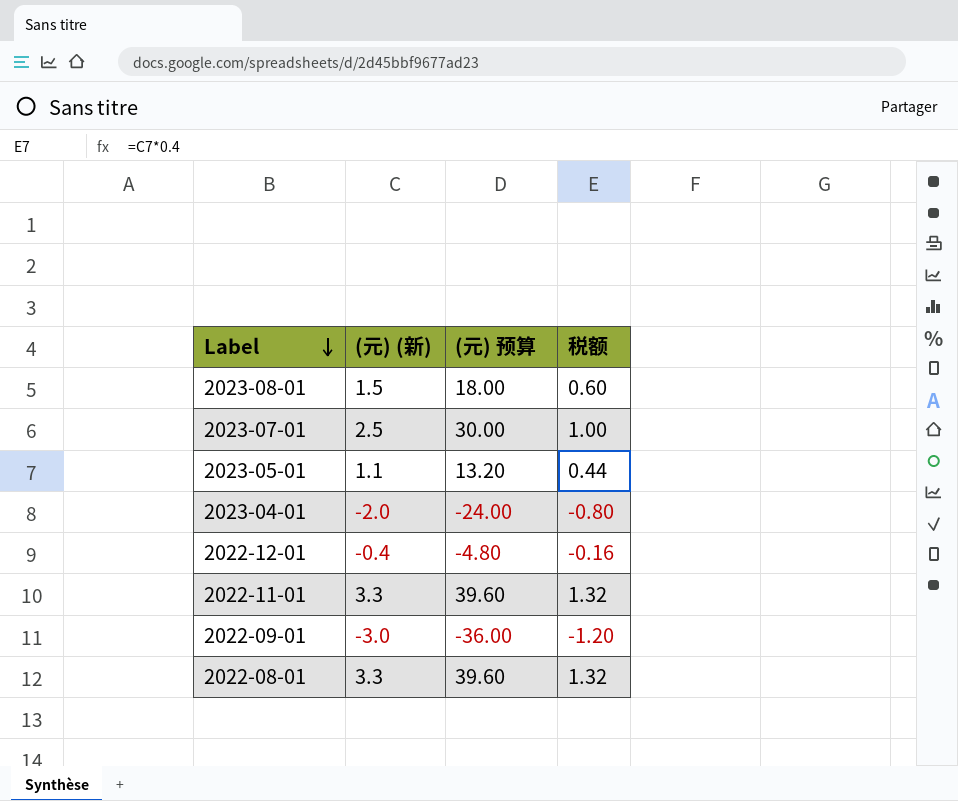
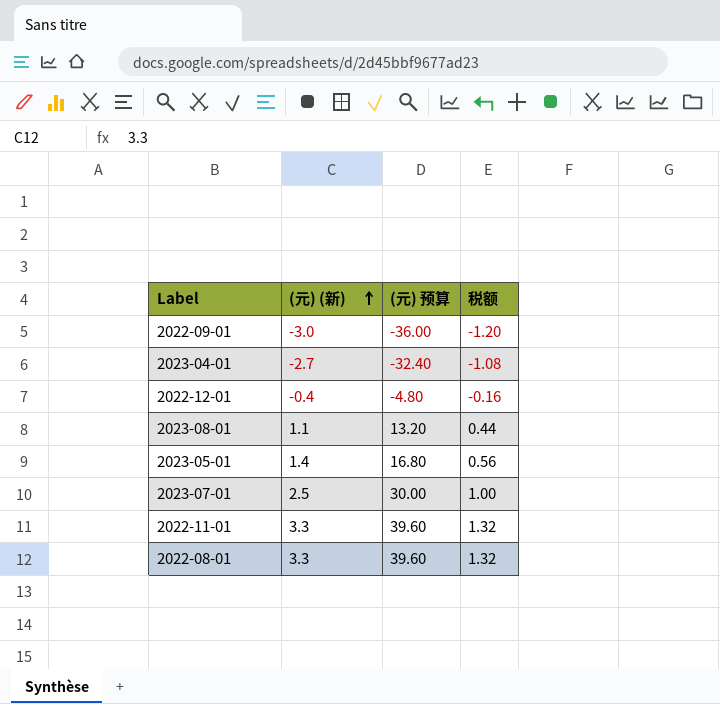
row order: Label descending -> (元) (新) ascending
2023-04-01 | (元) (新): -2.0 -> -2.7
2023-04-01 | (元) 预算: -24.00 -> -32.40
2023-04-01 | 税额: -0.80 -> -1.08
2023-08-01 | (元) (新): 1.5 -> 1.1
2023-08-01 | (元) 预算: 18.00 -> 13.20
2023-08-01 | 税额: 0.60 -> 0.44
2023-05-01 | (元) (新): 1.1 -> 1.4
2023-05-01 | (元) 预算: 13.20 -> 16.80
2023-05-01 | 税额: 0.44 -> 0.56

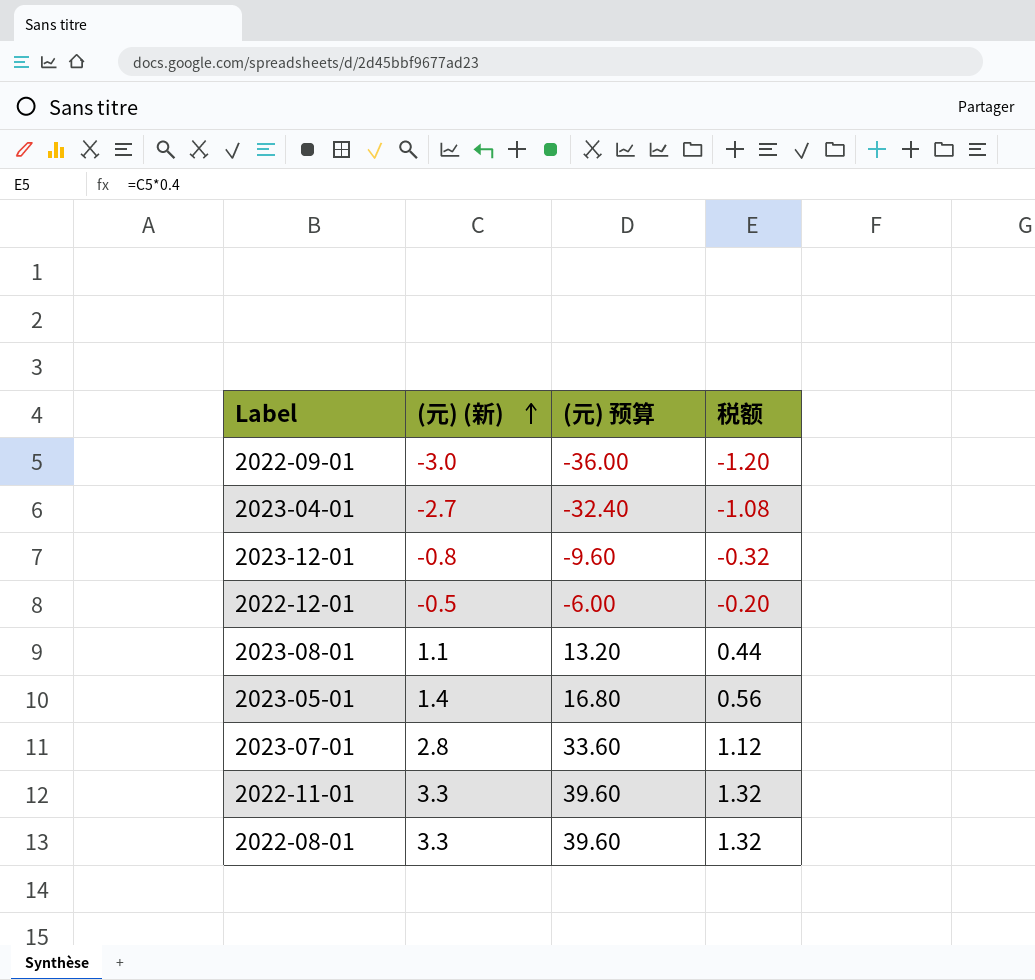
row 2023-12-01: none -> -0.8 | -9.60 | -0.32
2022-12-01 | (元) (新): -0.4 -> -0.5
2022-12-01 | (元) 预算: -4.80 -> -6.00
2022-12-01 | 税额: -0.16 -> -0.20
2023-07-01 | (元) (新): 2.5 -> 2.8
2023-07-01 | (元) 预算: 30.00 -> 33.60
2023-07-01 | 税额: 1.00 -> 1.12

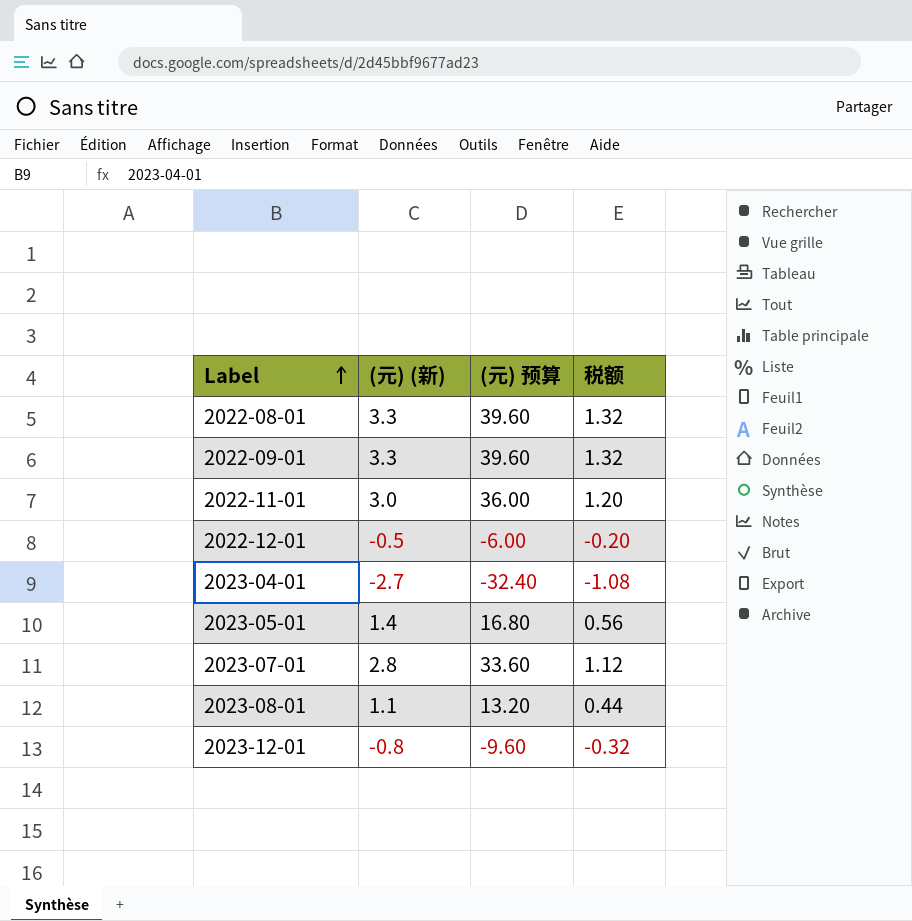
row order: (元) (新) ascending -> Label ascending
2022-09-01 | (元) (新): -3.0 -> 3.3
2022-09-01 | (元) 预算: -36.00 -> 39.60
2022-09-01 | 税额: -1.20 -> 1.32
2022-11-01 | (元) (新): 3.3 -> 3.0
2022-11-01 | (元) 预算: 39.60 -> 36.00
2022-11-01 | 税额: 1.32 -> 1.20

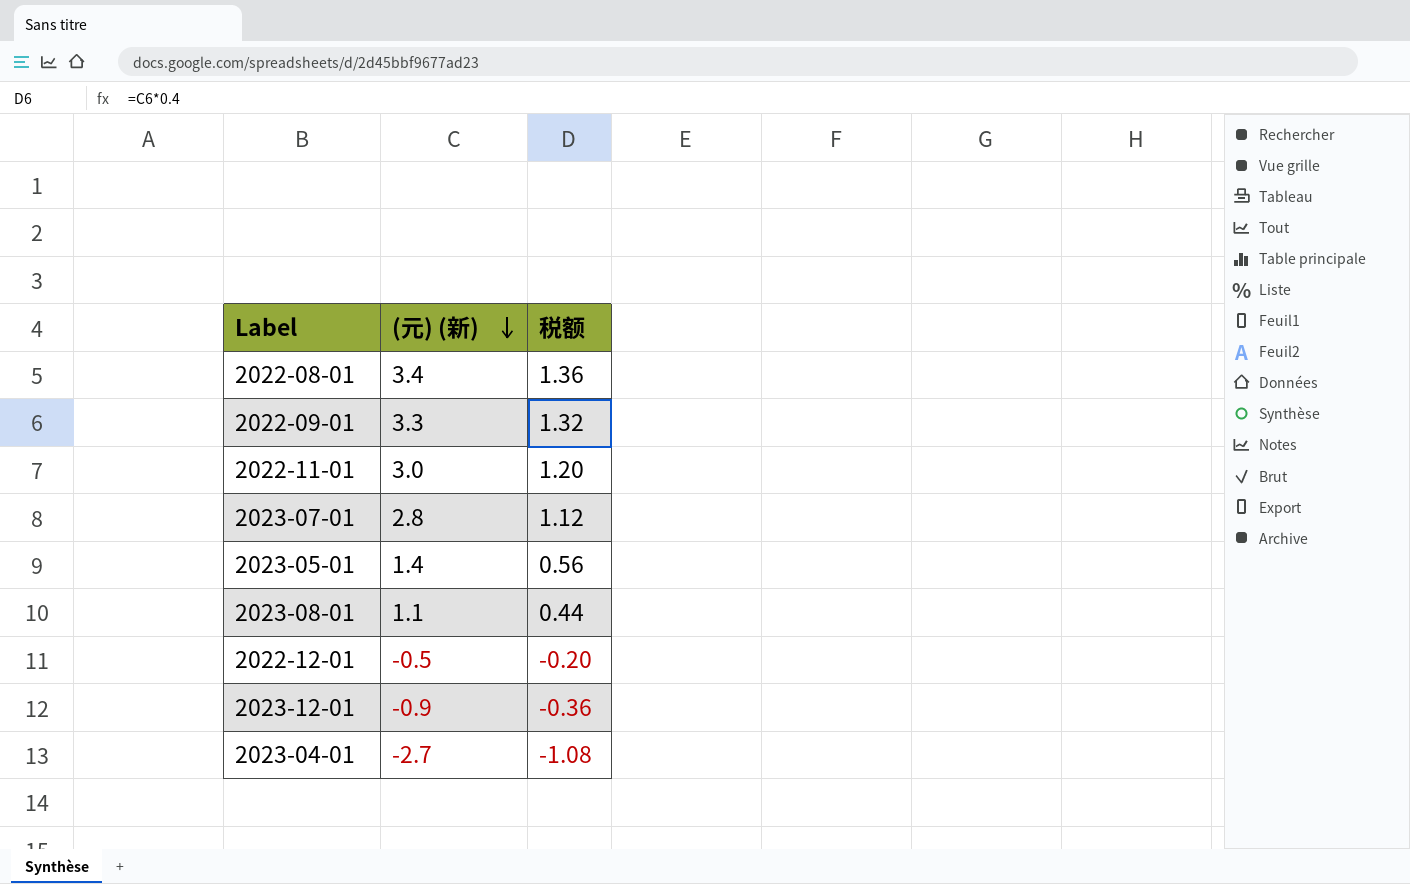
row order: Label ascending -> (元) (新) descending
column (元) 预算 | formula: [(元) (新)] * 12 -> none
2022-08-01 | (元) (新): 3.3 -> 3.4
2022-08-01 | 税额: 1.32 -> 1.36
2023-12-01 | (元) (新): -0.8 -> -0.9
2023-12-01 | 税额: -0.32 -> -0.36

